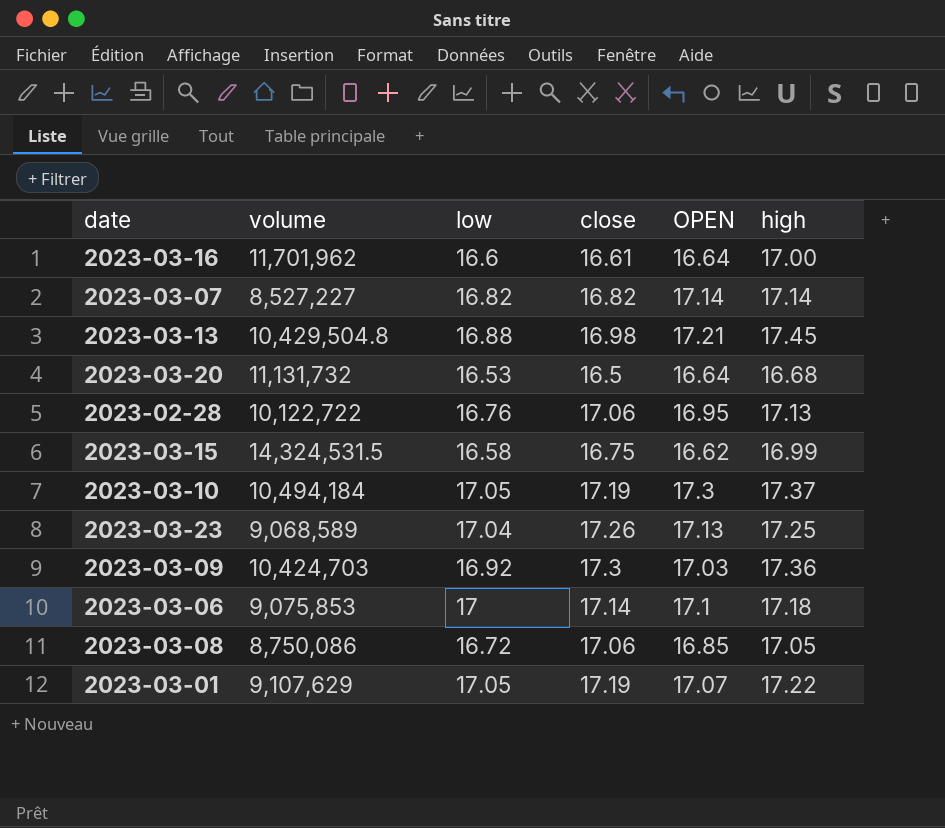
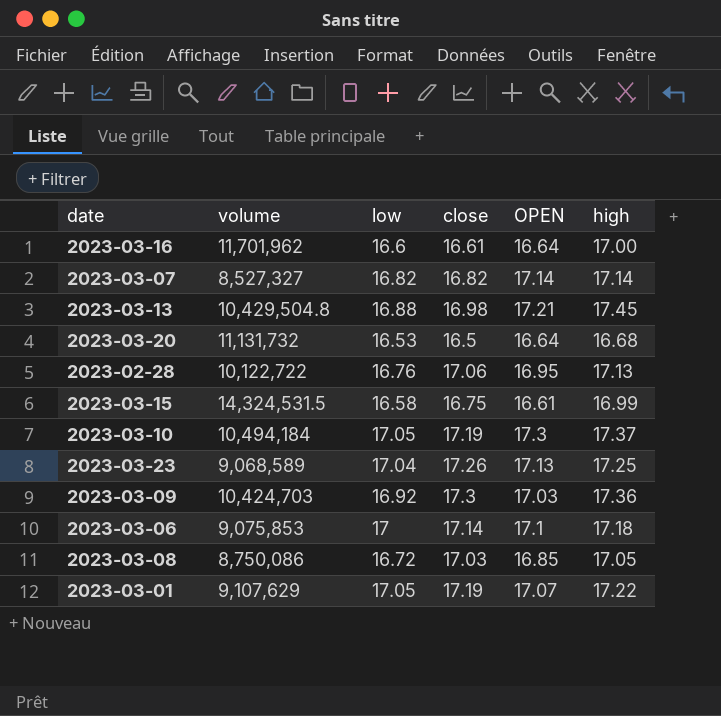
2023-03-07 | volume: 8,527,227 -> 8,527,327
2023-03-15 | OPEN: 16.62 -> 16.61
2023-03-08 | close: 17.06 -> 17.03

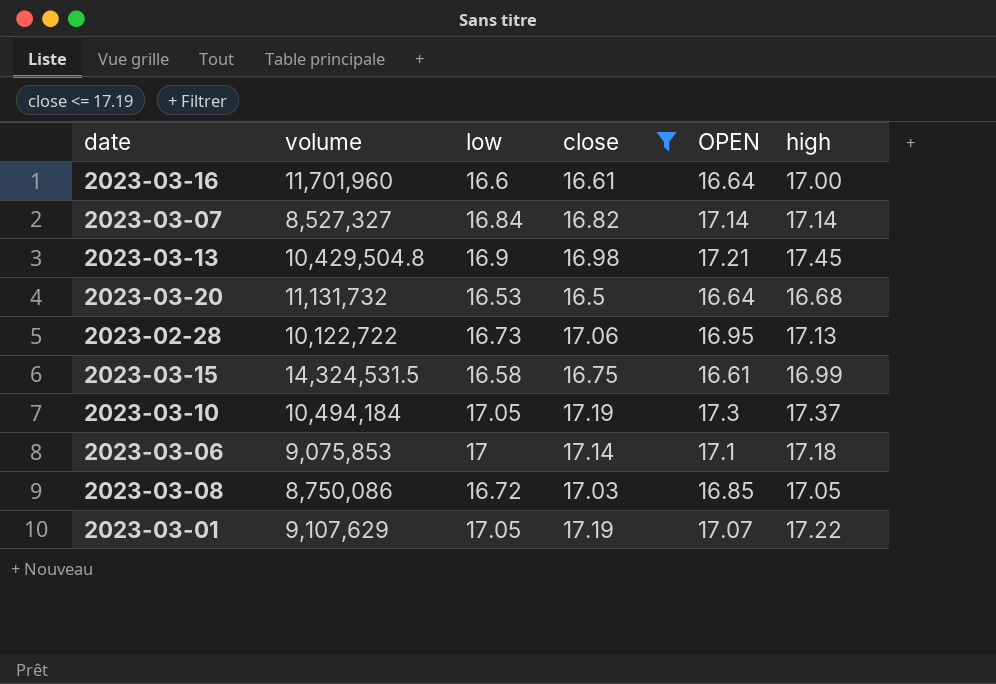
filter: none -> close <= 17.19
2023-03-16 | volume: 11,701,962 -> 11,701,960
2023-03-07 | low: 16.82 -> 16.84
2023-03-13 | low: 16.88 -> 16.9
2023-02-28 | low: 16.76 -> 16.73

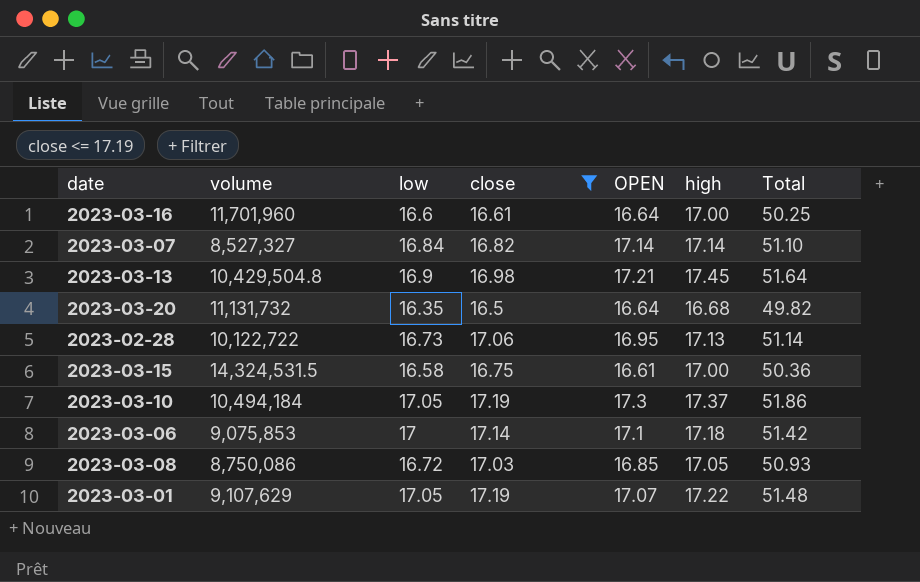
column Total | formula: none -> [close] + [OPEN] + [high]
2023-03-20 | low: 16.53 -> 16.35
2023-03-15 | high: 16.99 -> 17.00

